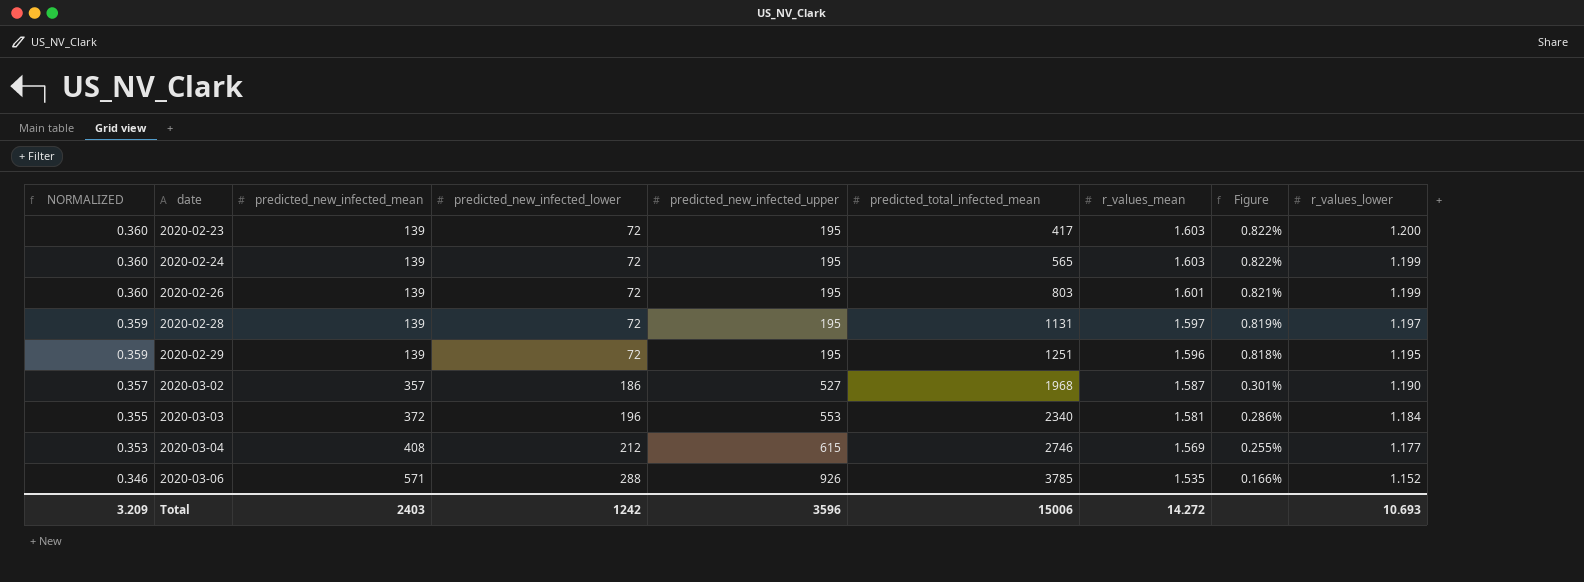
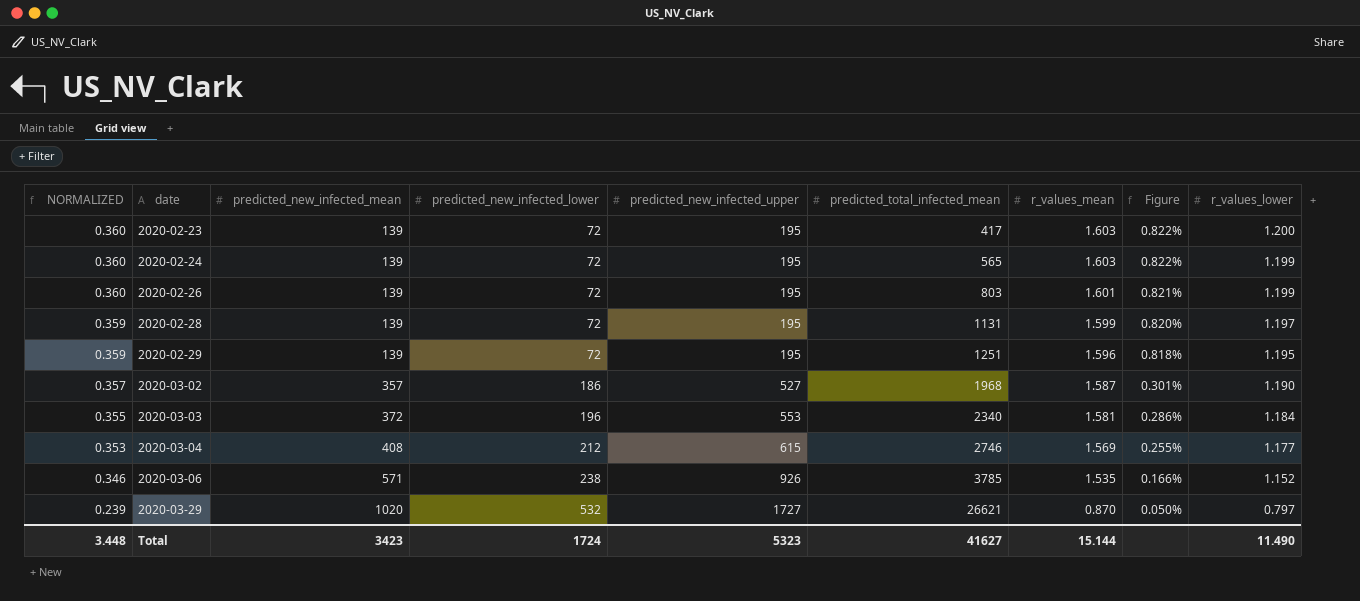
2020-02-28 | r_values_mean: 1.597 -> 1.599
2020-02-28 | Figure: 0.819% -> 0.820%
2020-03-06 | predicted_new_infected_lower: 288 -> 238
row 2020-03-29: none -> 0.239 | 1020 | 532 | 1727 | 26621 | 0.870 | 0.050% | 0.797
Total | NORMALIZED: 3.209 -> 3.448
Total | predicted_new_infected_mean: 2403 -> 3423
Total | predicted_new_infected_lower: 1242 -> 1724
Total | predicted_new_infected_upper: 3596 -> 5323
Total | predicted_total_infected_mean: 15006 -> 41627
Total | r_values_mean: 14.272 -> 15.144
Total | r_values_lower: 10.693 -> 11.490

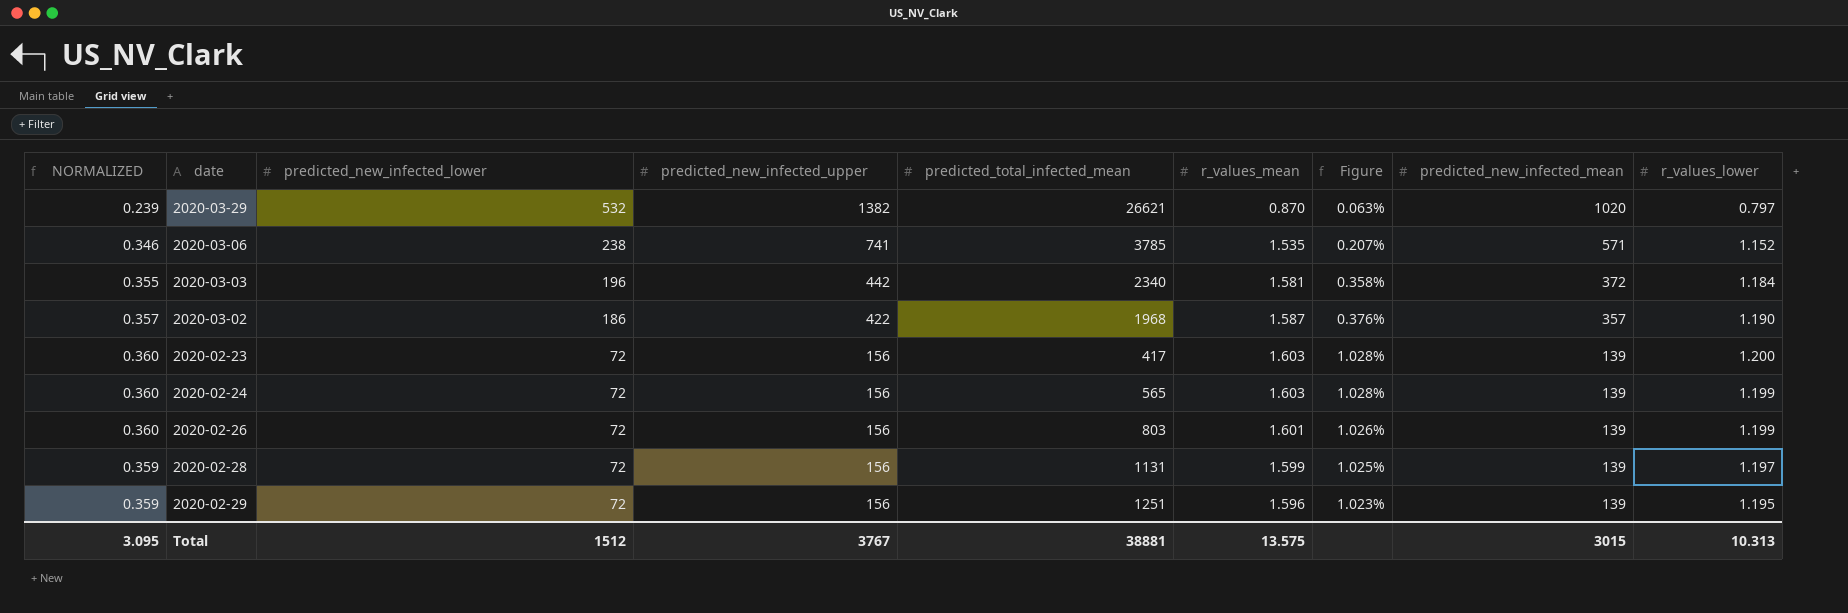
row order: NORMALIZED descending -> predicted_new_infected_lower descending
column predicted_new_infected_mean | position: 3 -> 8
row 2020-03-04: 0.353 | 408 | 212 | 615 | 2746 | 1.569 | 0.255% | 1.177 -> none
2020-03-29 | predicted_new_infected_upper: 1727 -> 1382
2020-03-29 | Figure: 0.050% -> 0.063%
2020-03-06 | predicted_new_infected_upper: 926 -> 741
2020-03-06 | Figure: 0.166% -> 0.207%
2020-03-03 | predicted_new_infected_upper: 553 -> 442
2020-03-03 | Figure: 0.286% -> 0.358%
2020-03-02 | predicted_new_infected_upper: 527 -> 422
2020-03-02 | Figure: 0.301% -> 0.376%
2020-02-23 | predicted_new_infected_upper: 195 -> 156
2020-02-23 | Figure: 0.822% -> 1.028%
2020-02-24 | predicted_new_infected_upper: 195 -> 156
2020-02-24 | Figure: 0.822% -> 1.028%
2020-02-26 | predicted_new_infected_upper: 195 -> 156
2020-02-26 | Figure: 0.821% -> 1.026%
2020-02-28 | predicted_new_infected_upper: 195 -> 156
2020-02-28 | Figure: 0.820% -> 1.025%
2020-02-29 | predicted_new_infected_upper: 195 -> 156
2020-02-29 | Figure: 0.818% -> 1.023%
Total | NORMALIZED: 3.448 -> 3.095
Total | predicted_new_infected_lower: 1724 -> 1512
Total | predicted_new_infected_upper: 5323 -> 3767
Total | predicted_total_infected_mean: 41627 -> 38881
Total | r_values_mean: 15.144 -> 13.575
Total | predicted_new_infected_mean: 3423 -> 3015
Total | r_values_lower: 11.490 -> 10.313

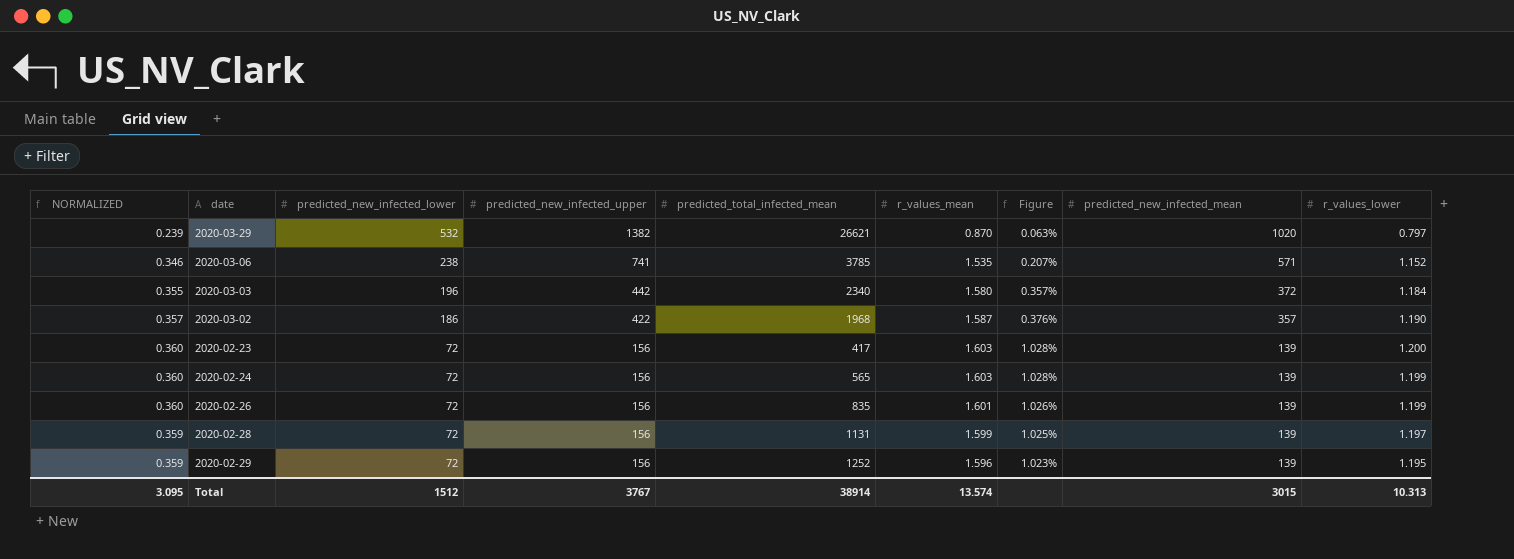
2020-03-03 | r_values_mean: 1.581 -> 1.580
2020-03-03 | Figure: 0.358% -> 0.357%
2020-02-26 | predicted_total_infected_mean: 803 -> 835
2020-02-29 | predicted_total_infected_mean: 1251 -> 1252
Total | predicted_total_infected_mean: 38881 -> 38914
Total | r_values_mean: 13.575 -> 13.574

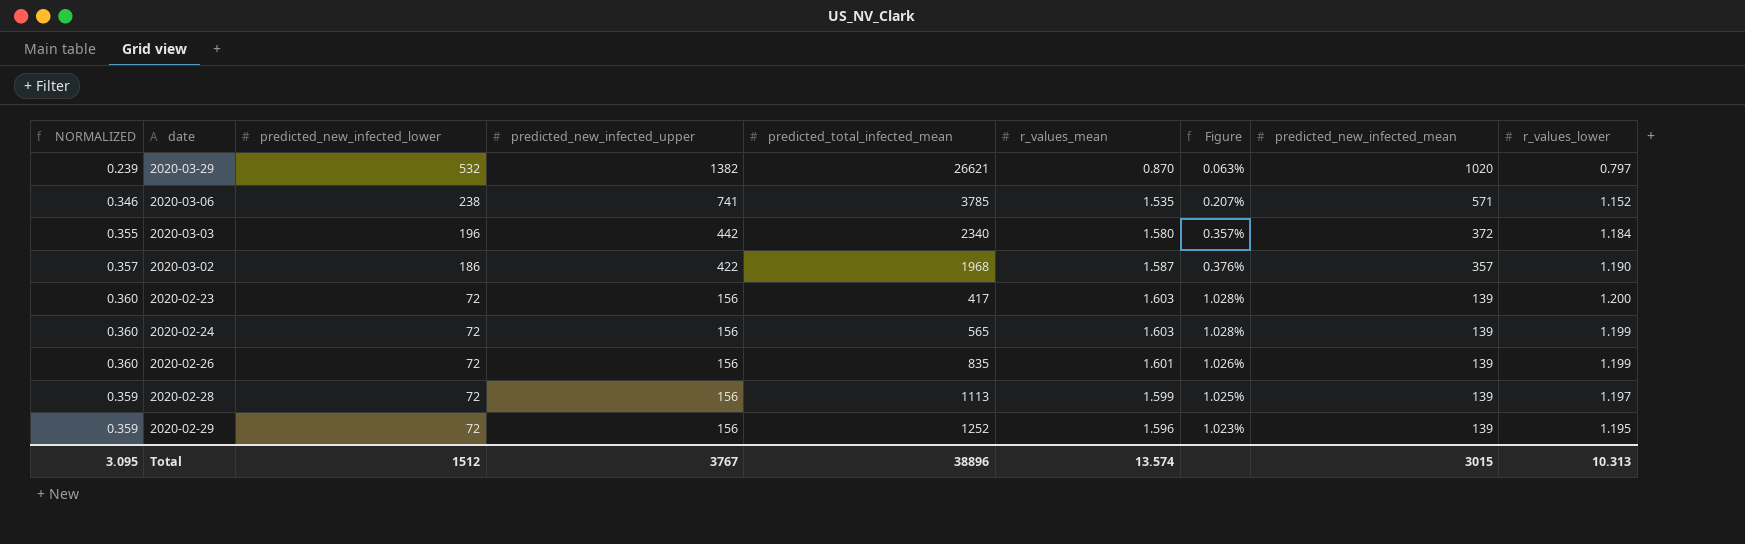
2020-02-28 | predicted_total_infected_mean: 1131 -> 1113
Total | predicted_total_infected_mean: 38914 -> 38896

